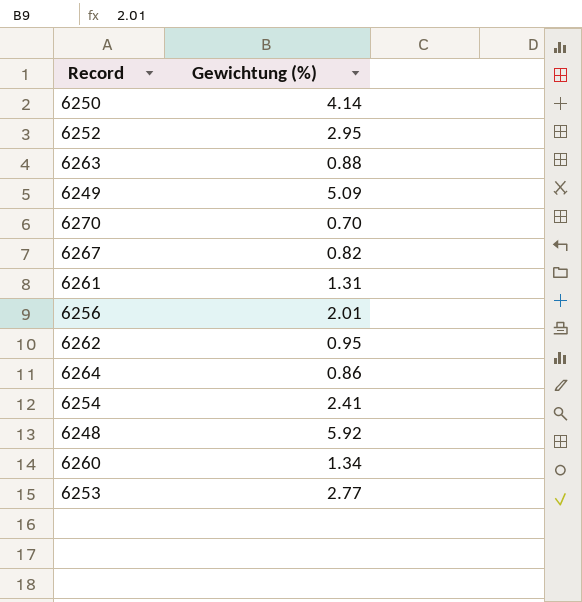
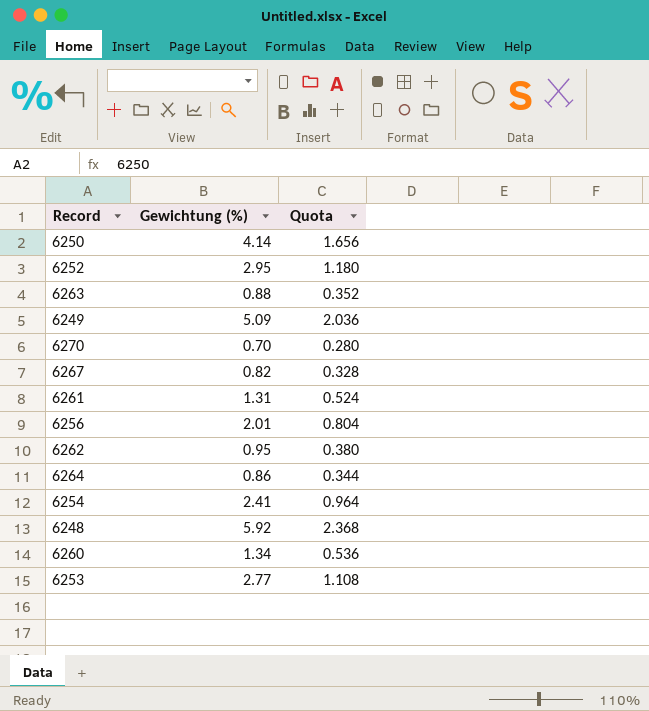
column Quota | formula: none -> [Gewichtung (%)] * 0.4

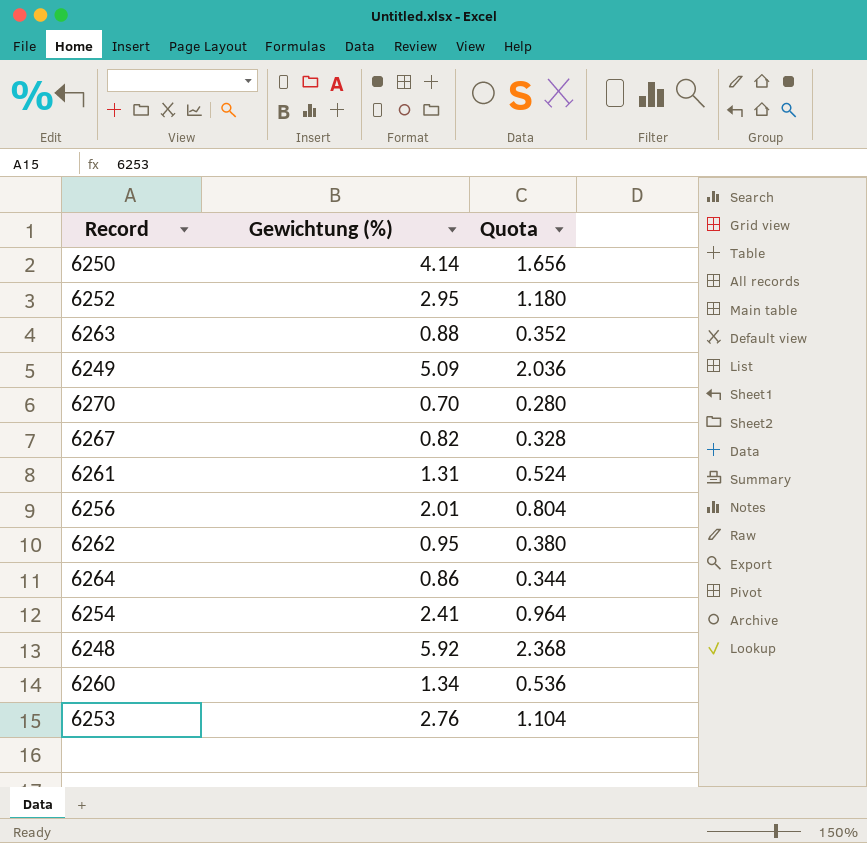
6253 | Gewichtung (%): 2.77 -> 2.76
6253 | Quota: 1.108 -> 1.104

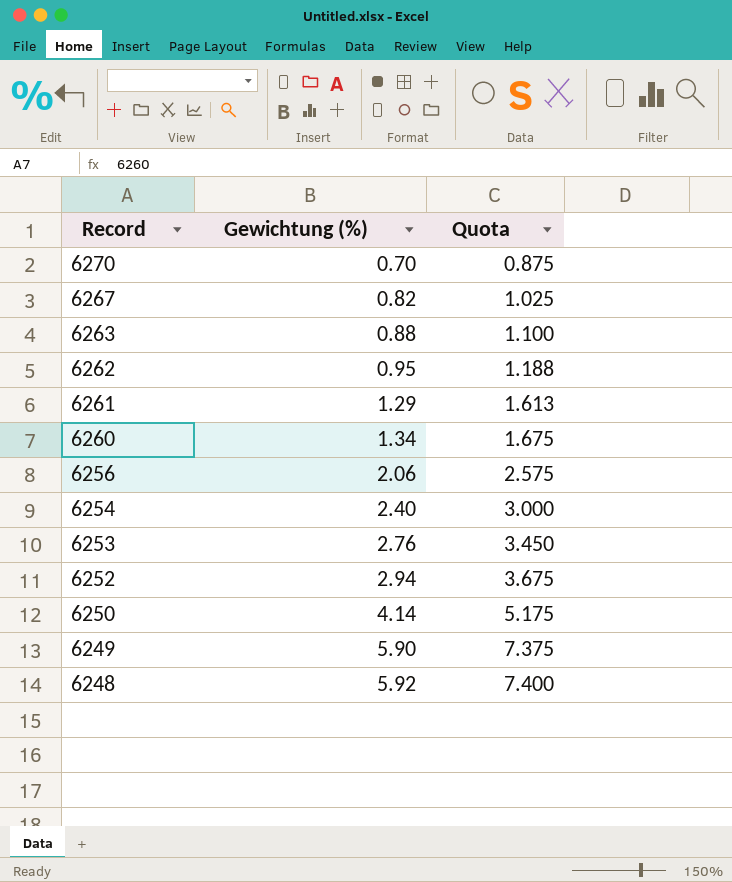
row order: none -> Record descending
column Quota | formula: [Gewichtung (%)] * 0.4 -> [Gewichtung (%)] * 1.25
row 6264: 0.86 | 0.344 -> none
6261 | Gewichtung (%): 1.31 -> 1.29
6256 | Gewichtung (%): 2.01 -> 2.06
6254 | Gewichtung (%): 2.41 -> 2.40
6252 | Gewichtung (%): 2.95 -> 2.94
6249 | Gewichtung (%): 5.09 -> 5.90

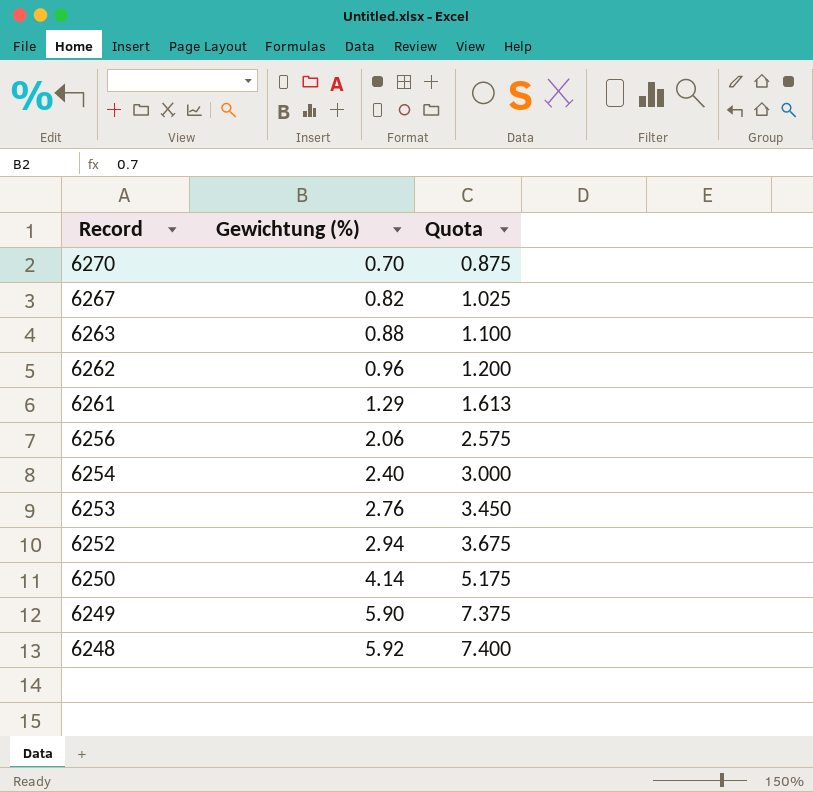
row 6260: 1.34 | 1.675 -> none
6262 | Gewichtung (%): 0.95 -> 0.96
6262 | Quota: 1.188 -> 1.200

